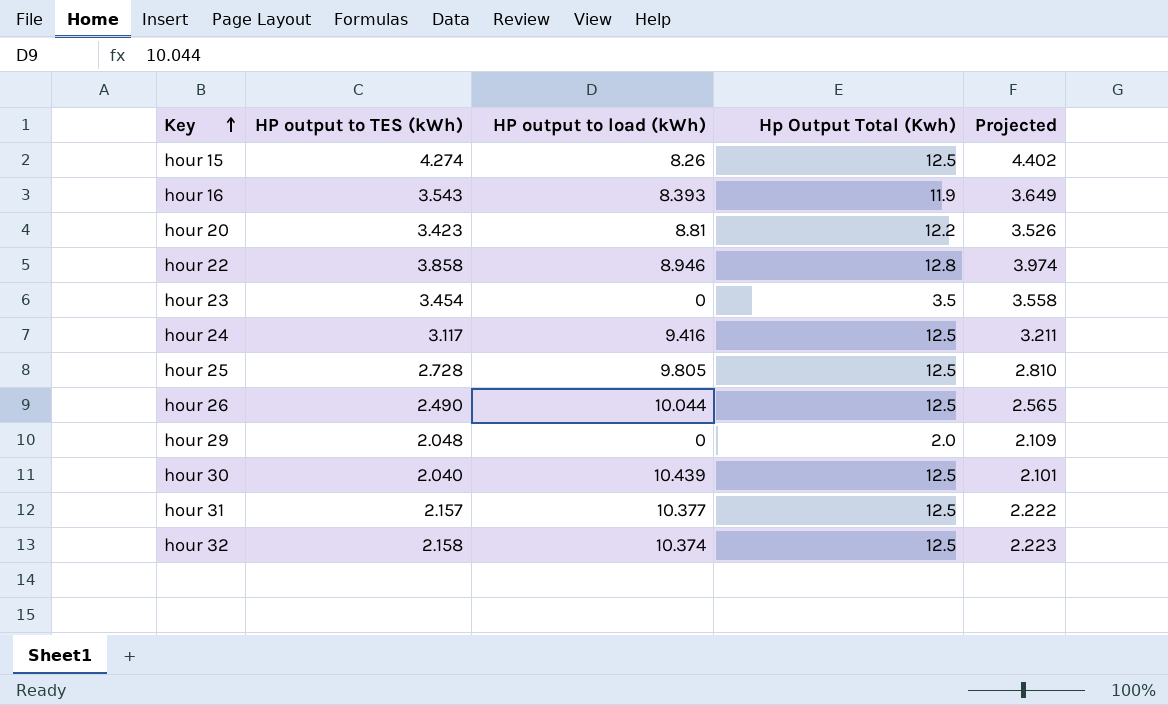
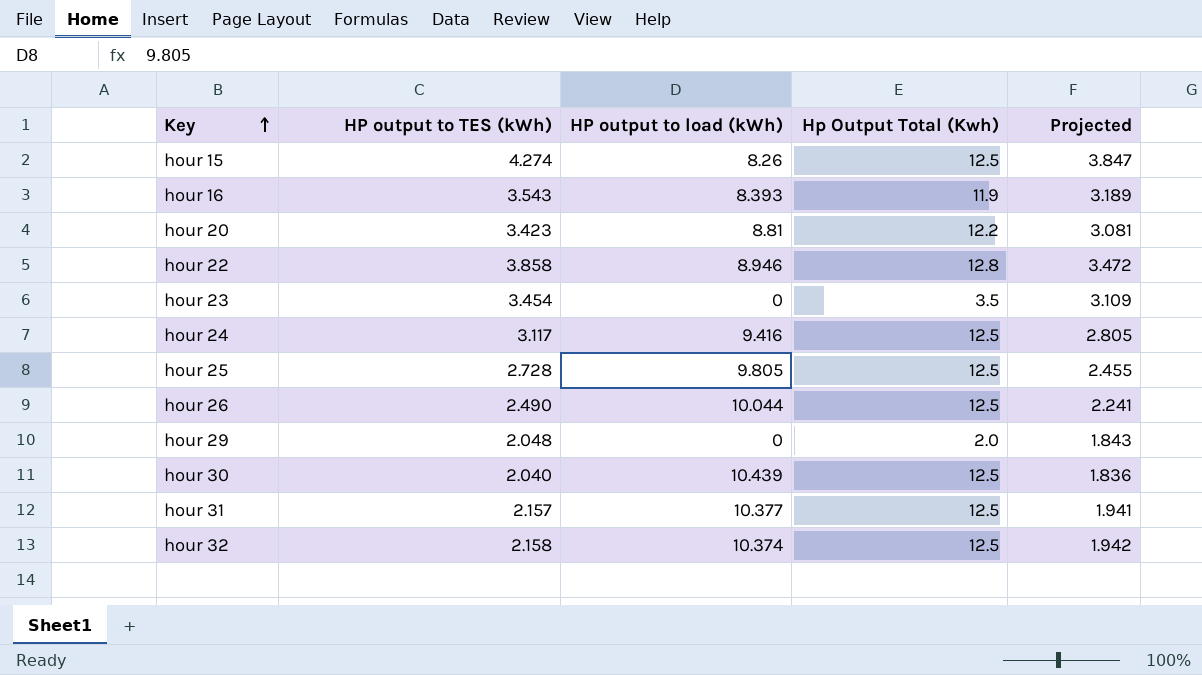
column Projected | formula: [HP output to TES (kWh)] * 1.03 -> [HP output to TES (kWh)] * 0.9

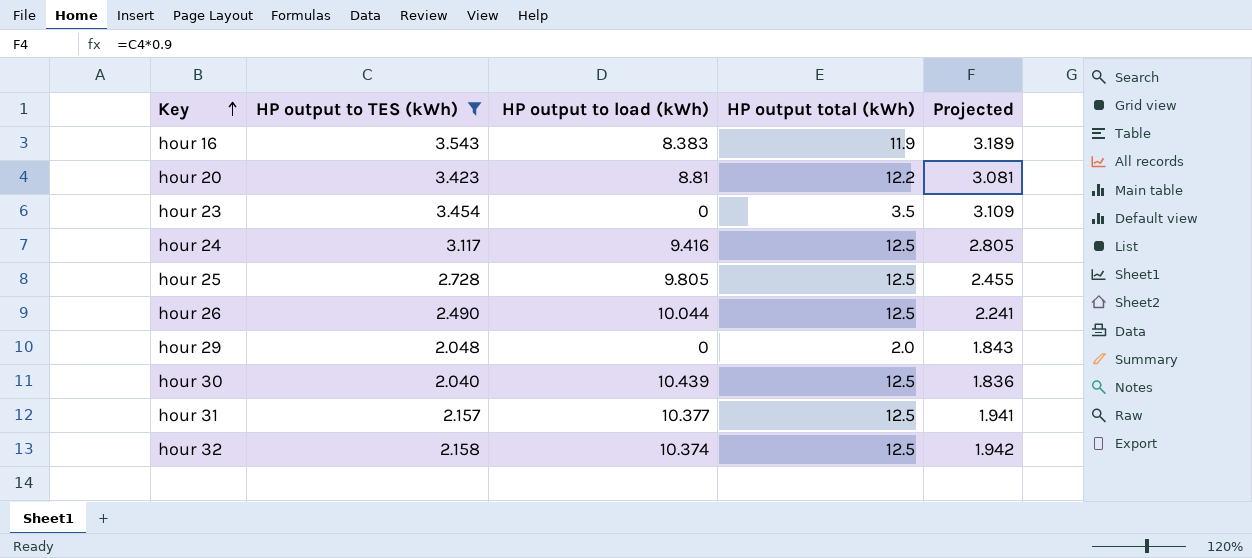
filter: none -> HP output to TES (kWh) <= 3.543
column name: Hp Output Total (Kwh) -> HP output total (kWh)
hour 16 | HP output to load (kWh): 8.393 -> 8.383

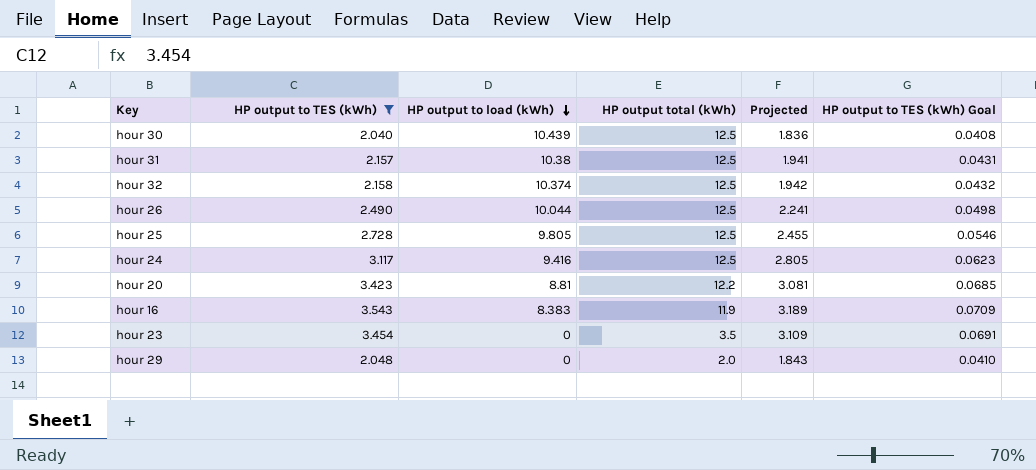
row order: Key ascending -> HP output to load (kWh) descending
column HP output to TES (kWh) Goal | formula: none -> [HP output to TES (kWh)] * 0.02
hour 31 | HP output to load (kWh): 10.377 -> 10.38

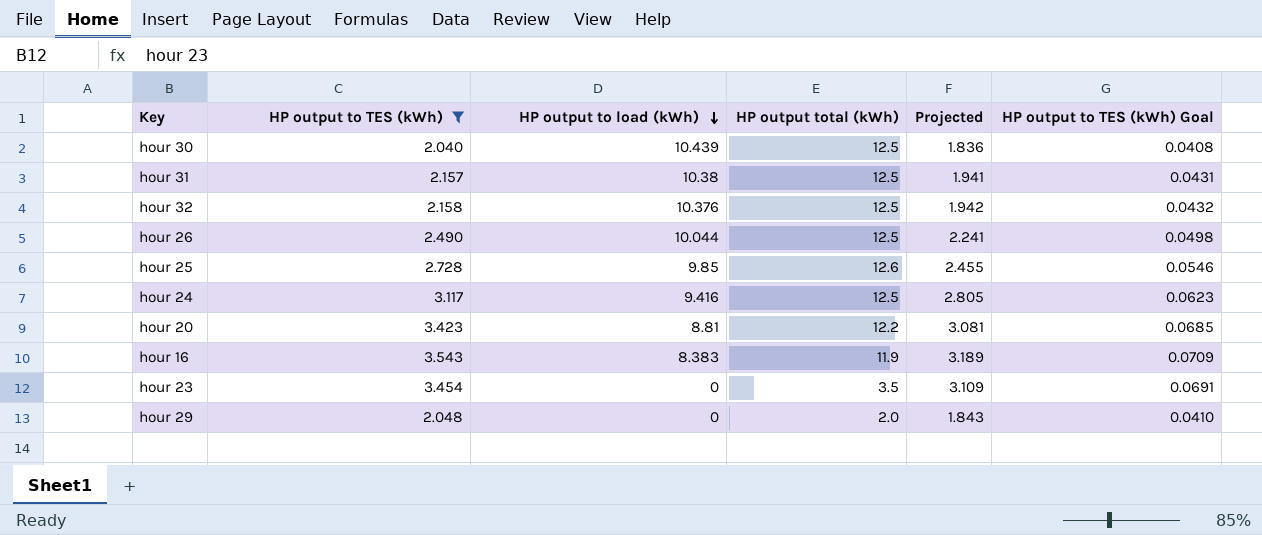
hour 32 | HP output to load (kWh): 10.374 -> 10.376
hour 25 | HP output to load (kWh): 9.805 -> 9.85
hour 25 | HP output total (kWh): 12.5 -> 12.6

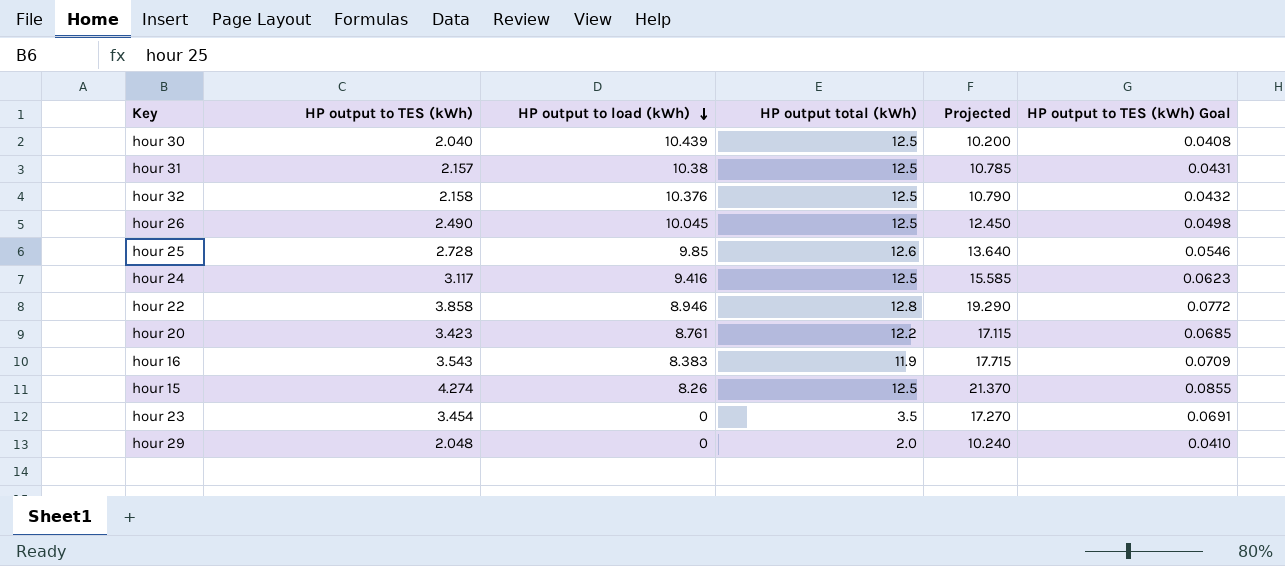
filter: HP output to TES (kWh) <= 3.543 -> none
column Projected | formula: [HP output to TES (kWh)] * 0.9 -> [HP output to TES (kWh)] * 5
hour 26 | HP output to load (kWh): 10.044 -> 10.045
hour 20 | HP output to load (kWh): 8.81 -> 8.761

